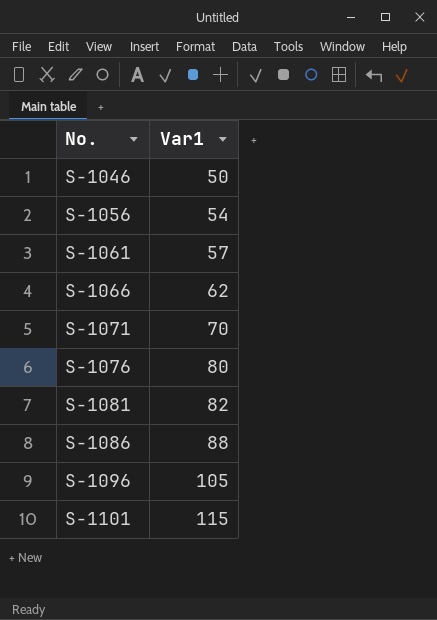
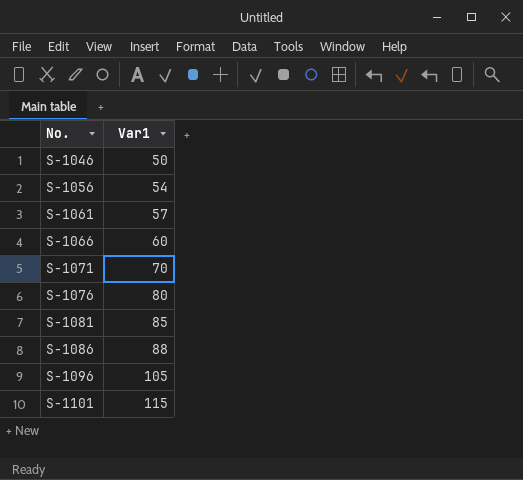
S-1066 | Var1: 62 -> 60
S-1081 | Var1: 82 -> 85

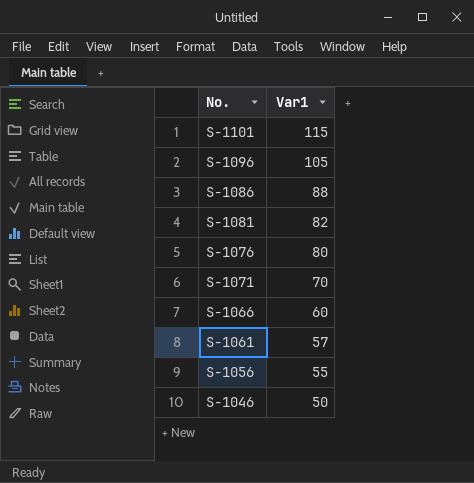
row order: No. ascending -> No. descending
S-1081 | Var1: 85 -> 82
S-1056 | Var1: 54 -> 55

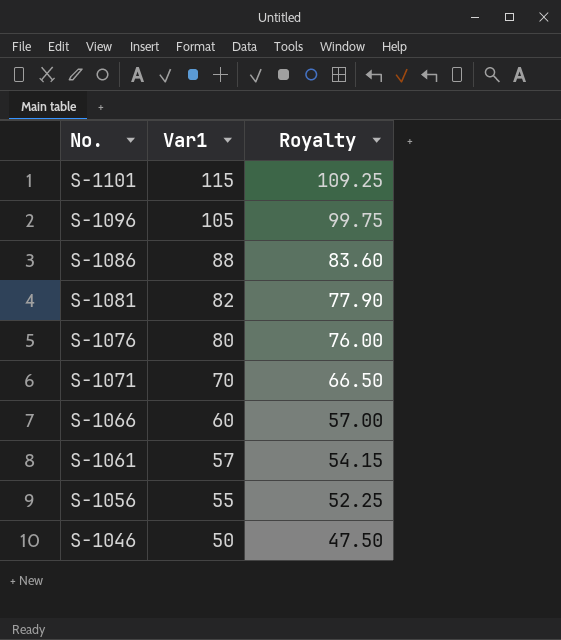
column Royalty | formula: none -> [Var1] * 0.95

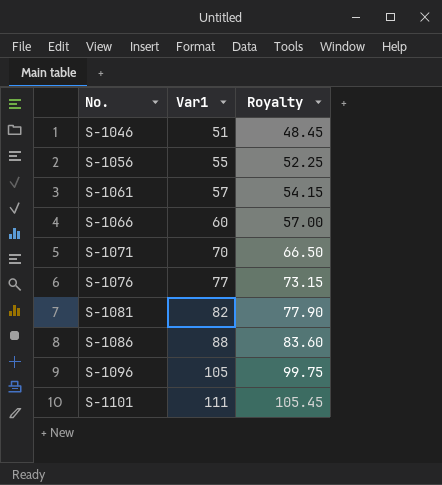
row order: No. descending -> No. ascending
S-1046 | Var1: 50 -> 51
S-1046 | Royalty: 47.50 -> 48.45
S-1076 | Var1: 80 -> 77
S-1076 | Royalty: 76.00 -> 73.15
S-1101 | Var1: 115 -> 111
S-1101 | Royalty: 109.25 -> 105.45

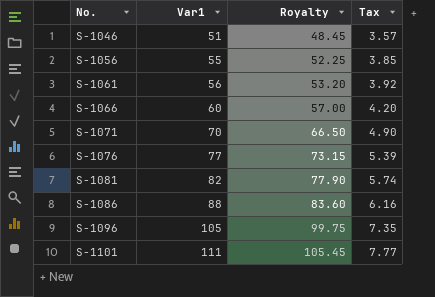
column Tax | formula: none -> [Var1] * 0.07
S-1061 | Var1: 57 -> 56
S-1061 | Royalty: 54.15 -> 53.20

